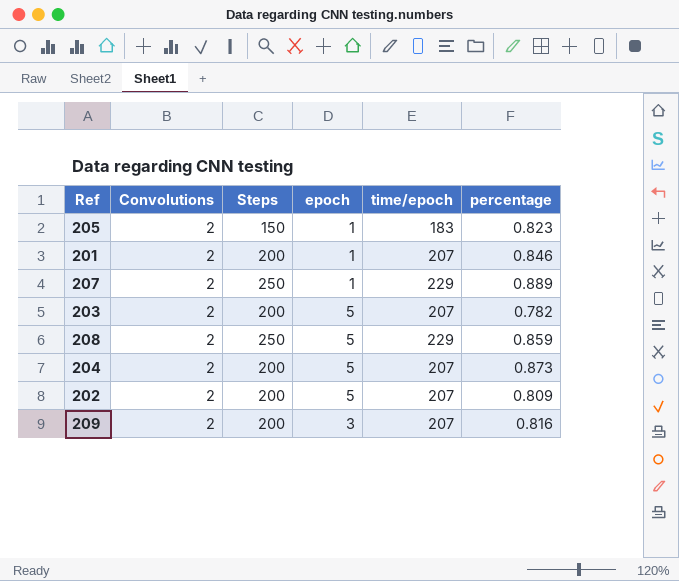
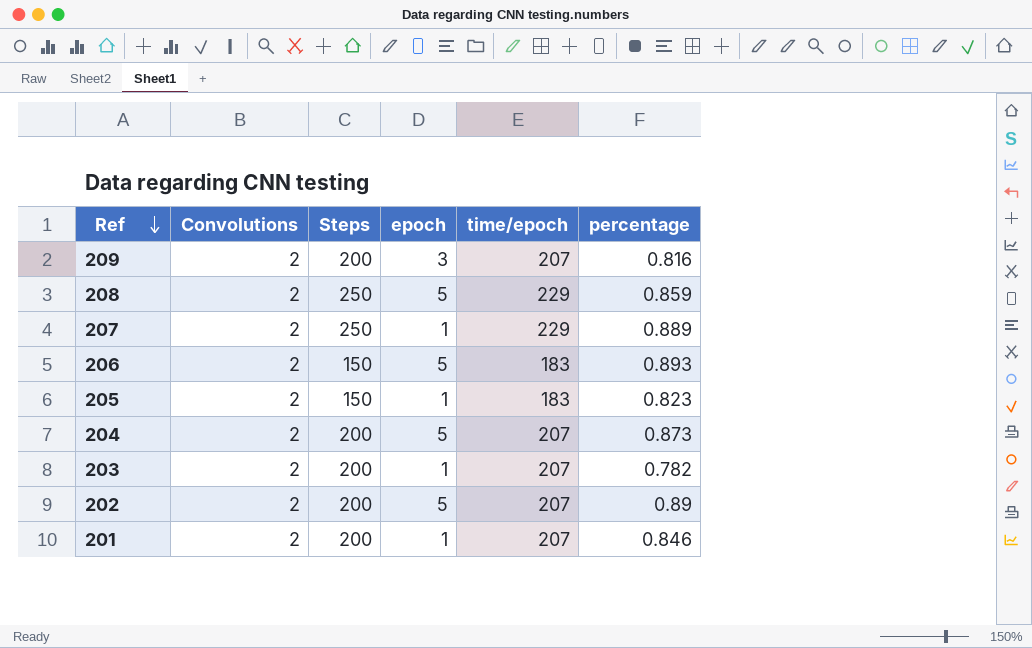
row order: none -> Ref descending
row 206: none -> 2 | 150 | 5 | 183 | 0.893
203 | epoch: 5 -> 1
202 | percentage: 0.809 -> 0.89

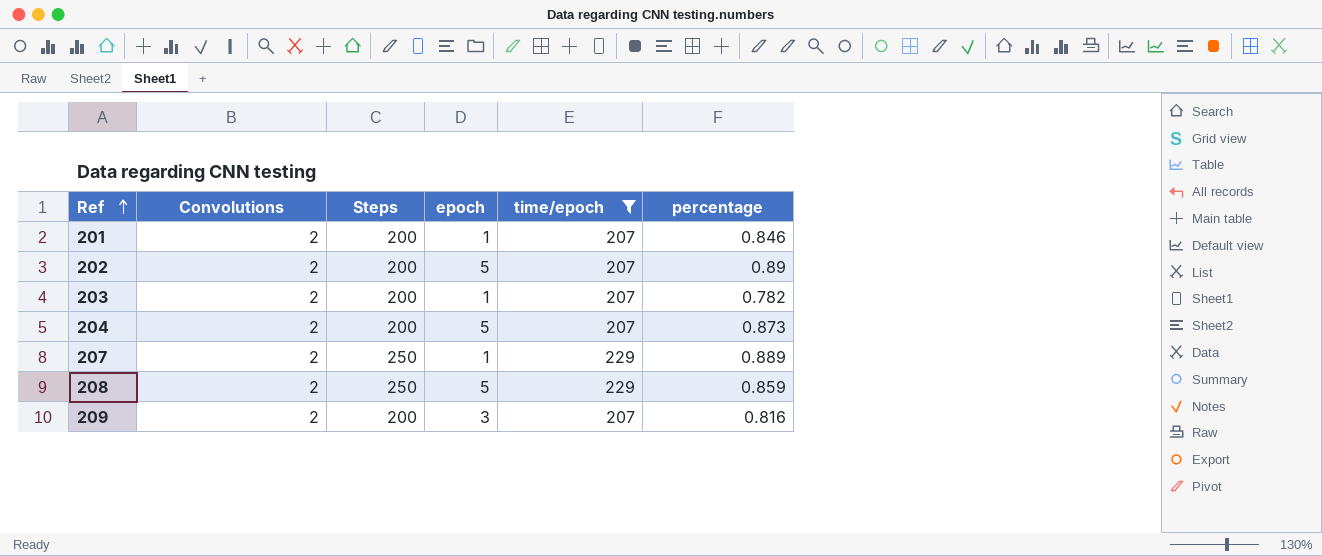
filter: none -> time/epoch != 183
row order: Ref descending -> Ref ascending

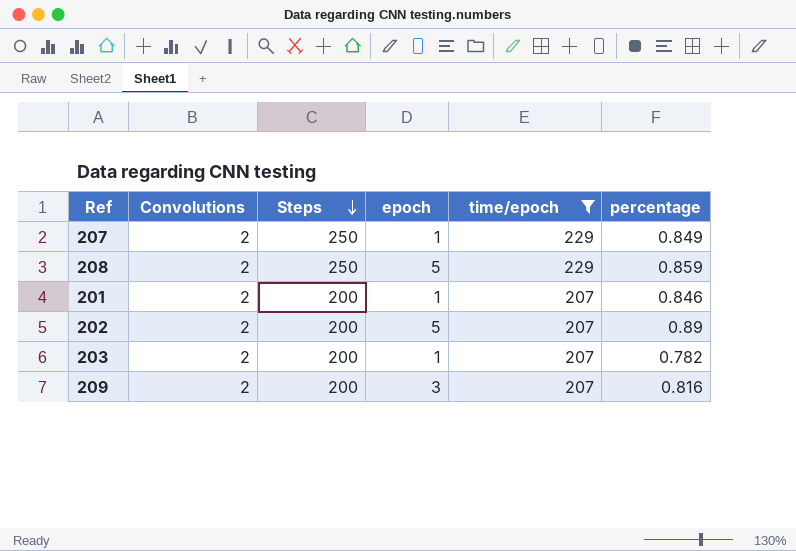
row order: Ref ascending -> Steps descending
row 204: 2 | 200 | 5 | 207 | 0.873 -> none
207 | percentage: 0.889 -> 0.849

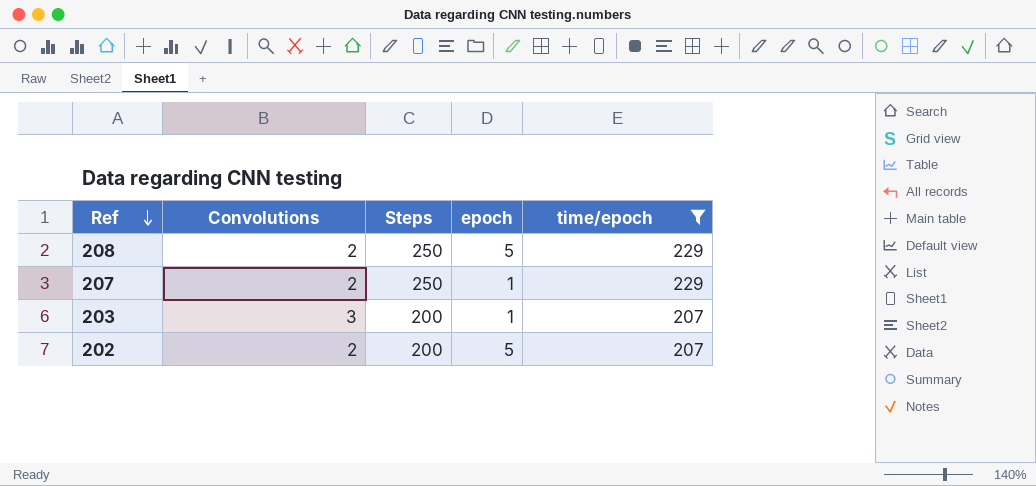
row order: Steps descending -> Ref descending
column percentage | position: 6 -> none
row 201: 2 | 200 | 1 | 207 | 0.846 -> none
row 209: 2 | 200 | 3 | 207 | 0.816 -> none
203 | Convolutions: 2 -> 3

